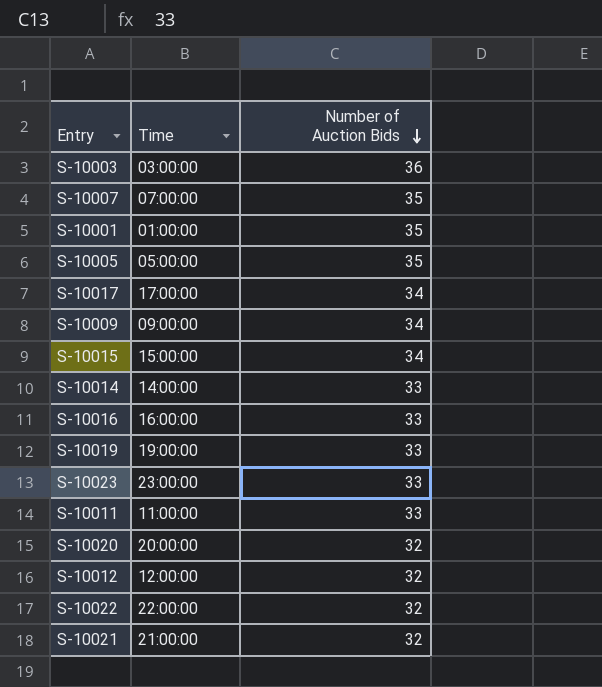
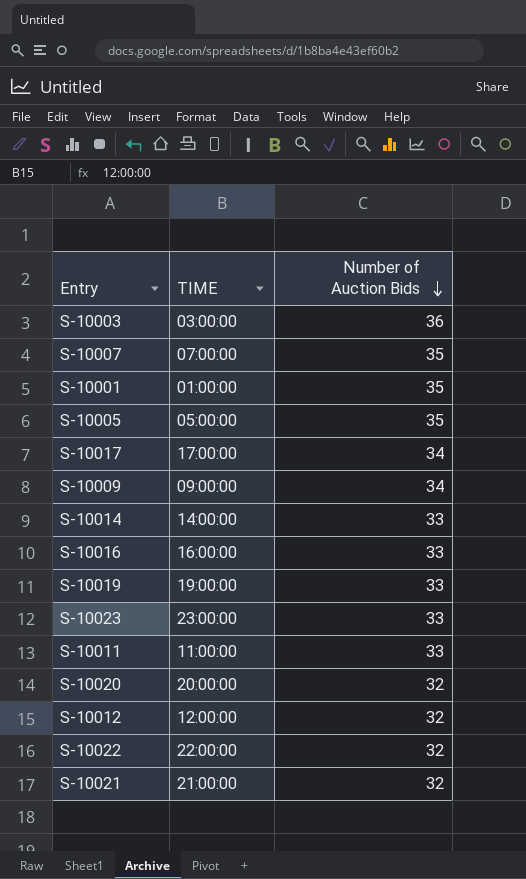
column name: Time -> TIME
row S-10015: 15:00:00 | 34 -> none

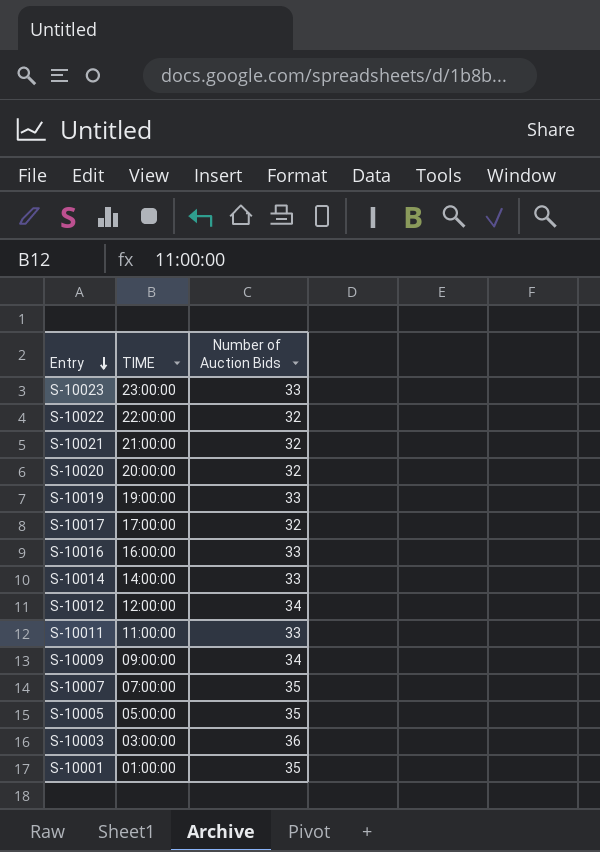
row order: Number of Auction Bids descending -> Entry descending
S-10017 | Number of Auction Bids: 34 -> 32
S-10012 | Number of Auction Bids: 32 -> 34

